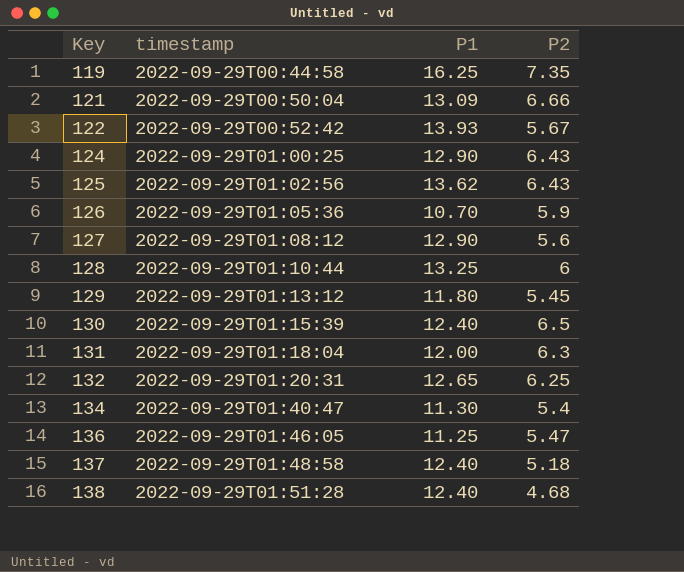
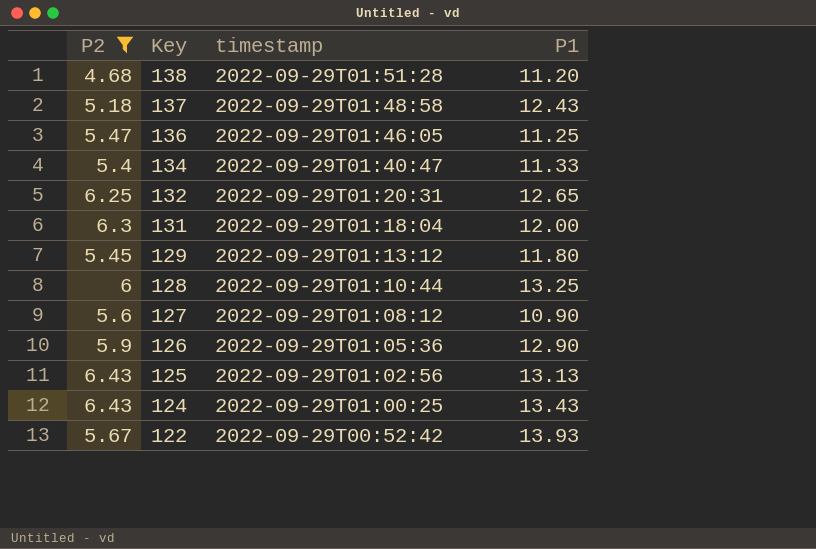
filter: none -> P2 <= 6.43
row order: Key ascending -> Key descending
column P2 | position: 4 -> 1
138 | P1: 12.40 -> 11.20
137 | P1: 12.40 -> 12.43
134 | P1: 11.30 -> 11.33
127 | P1: 12.90 -> 10.90
126 | P1: 10.70 -> 12.90
125 | P1: 13.62 -> 13.13
124 | P1: 12.90 -> 13.43

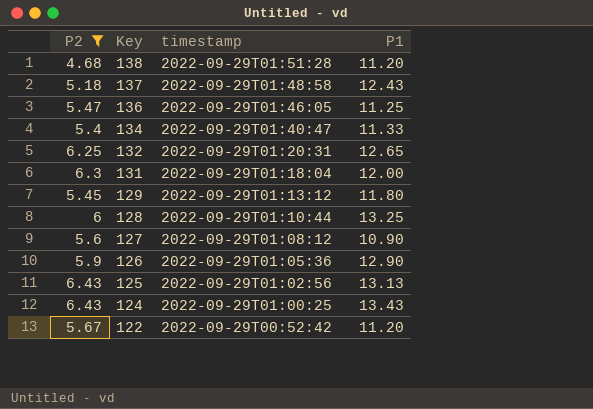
122 | P1: 13.93 -> 11.20

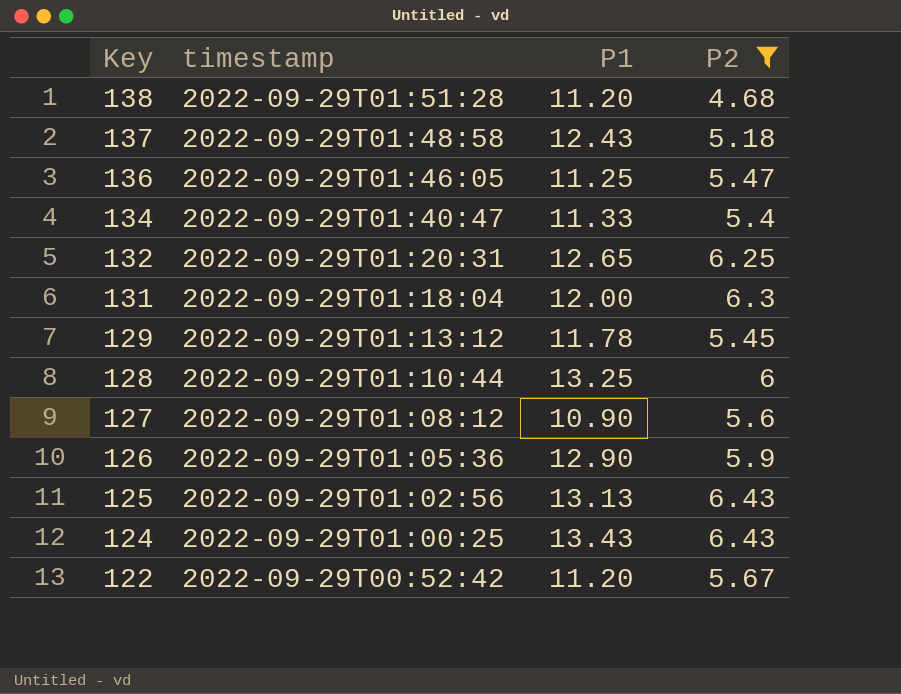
column P2 | position: 1 -> 4
129 | P1: 11.80 -> 11.78

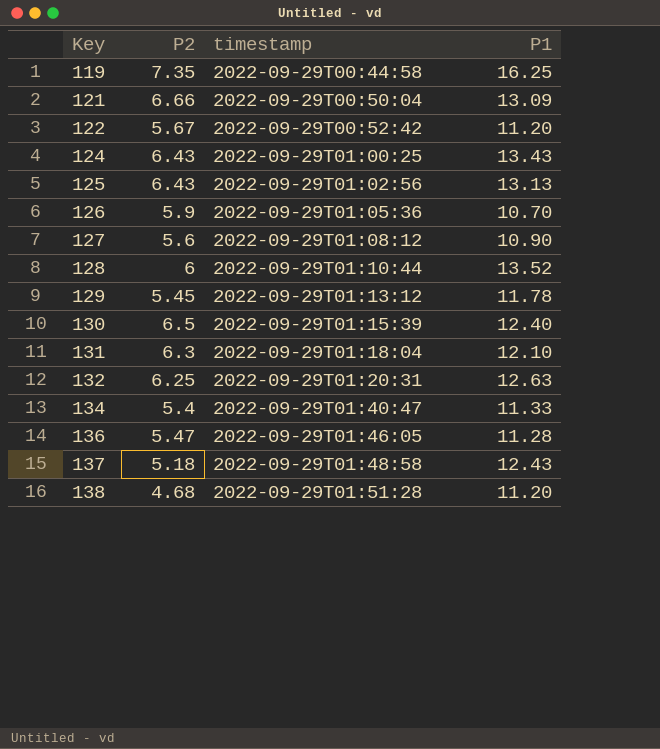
filter: P2 <= 6.43 -> none
row order: Key descending -> Key ascending
column P2 | position: 4 -> 2
126 | P1: 12.90 -> 10.70
128 | P1: 13.25 -> 13.52
131 | P1: 12.00 -> 12.10
132 | P1: 12.65 -> 12.63
136 | P1: 11.25 -> 11.28

